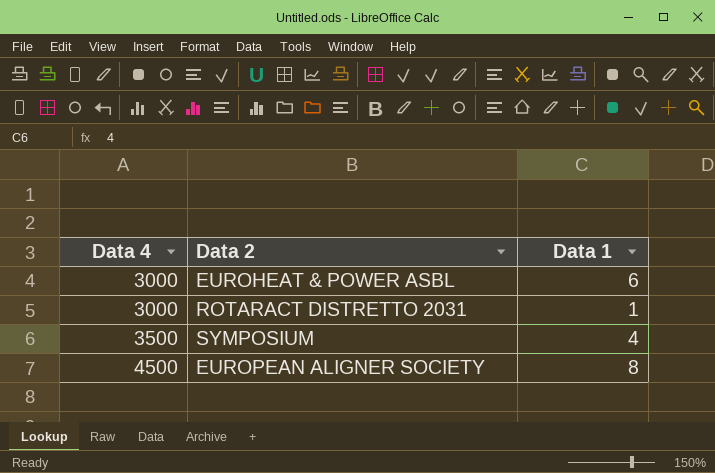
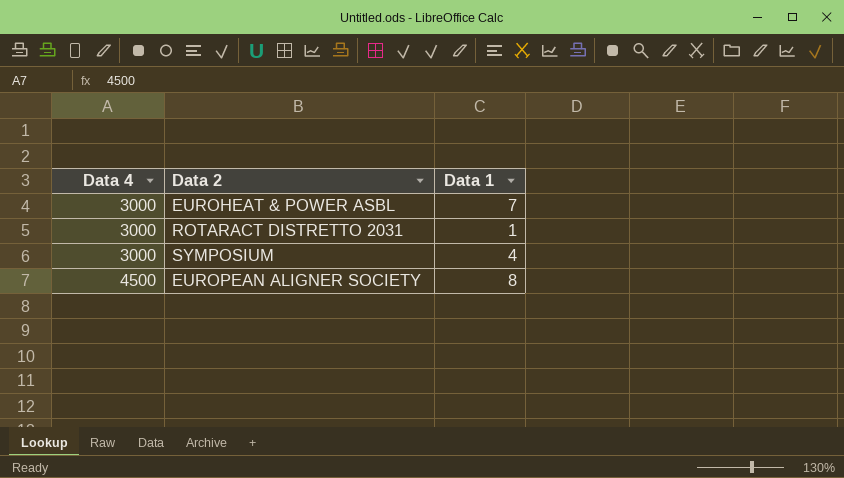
EUROHEAT & POWER ASBL | Data 1: 6 -> 7
SYMPOSIUM | Data 4: 3500 -> 3000

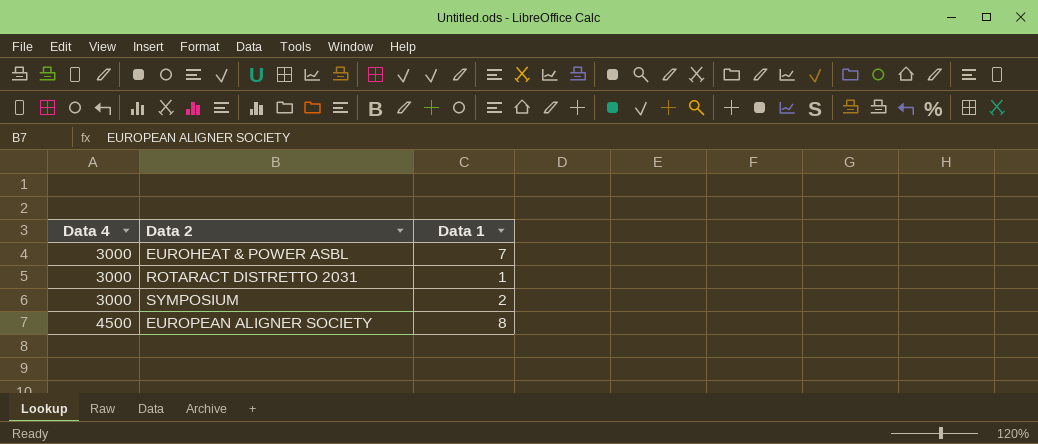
SYMPOSIUM | Data 1: 4 -> 2

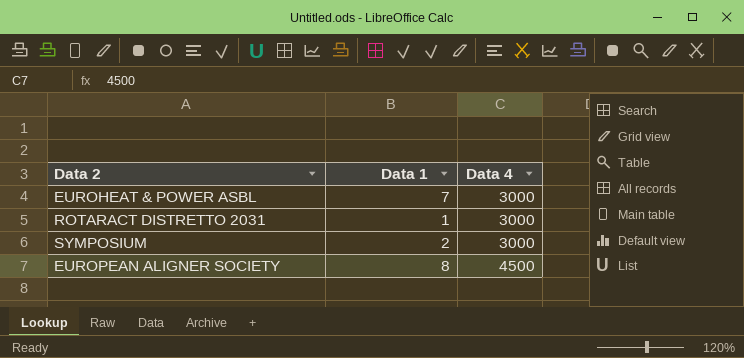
column Data 4 | position: 1 -> 3

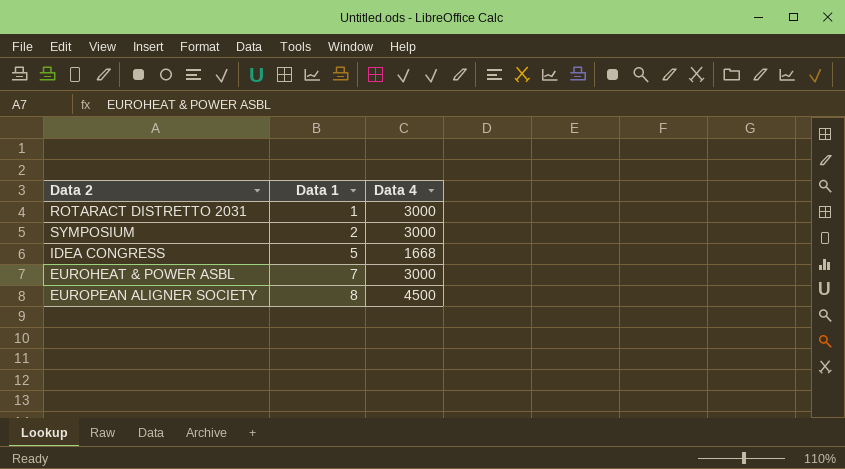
row order: Data 4 ascending -> Data 1 ascending
row IDEA CONGRESS: none -> 5 | 1668

